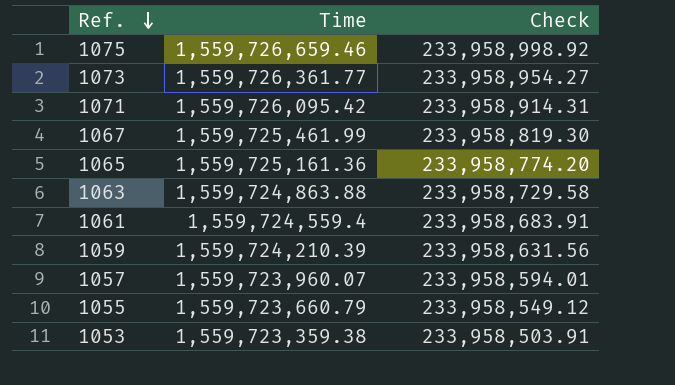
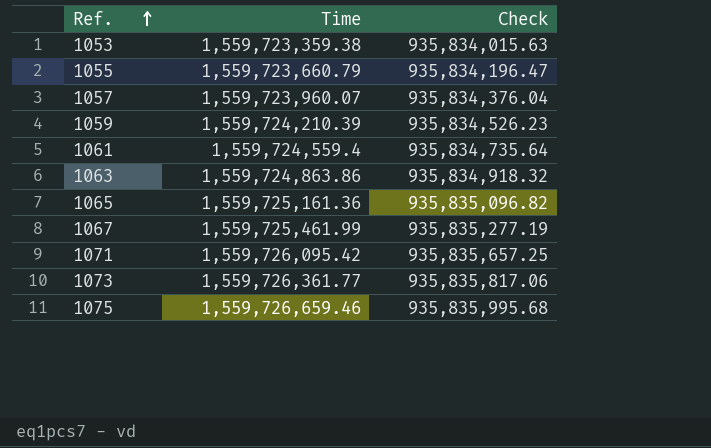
row order: Ref. descending -> Ref. ascending
column Check | formula: [Time] * 0.15 -> [Time] * 0.6
1063 | Time: 1,559,724,863.88 -> 1,559,724,863.86

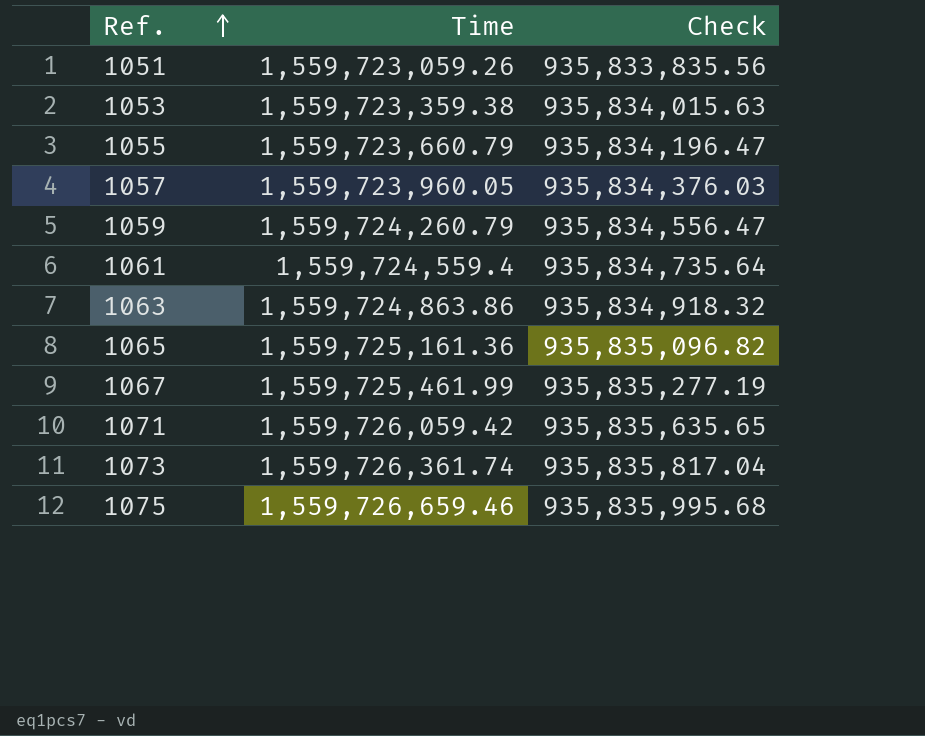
row 1051: none -> 1,559,723,059.26 | 935,833,835.56
1057 | Time: 1,559,723,960.07 -> 1,559,723,960.05
1057 | Check: 935,834,376.04 -> 935,834,376.03
1059 | Time: 1,559,724,210.39 -> 1,559,724,260.79
1059 | Check: 935,834,526.23 -> 935,834,556.47
1071 | Time: 1,559,726,095.42 -> 1,559,726,059.42
1071 | Check: 935,835,657.25 -> 935,835,635.65
1073 | Time: 1,559,726,361.77 -> 1,559,726,361.74
1073 | Check: 935,835,817.06 -> 935,835,817.04

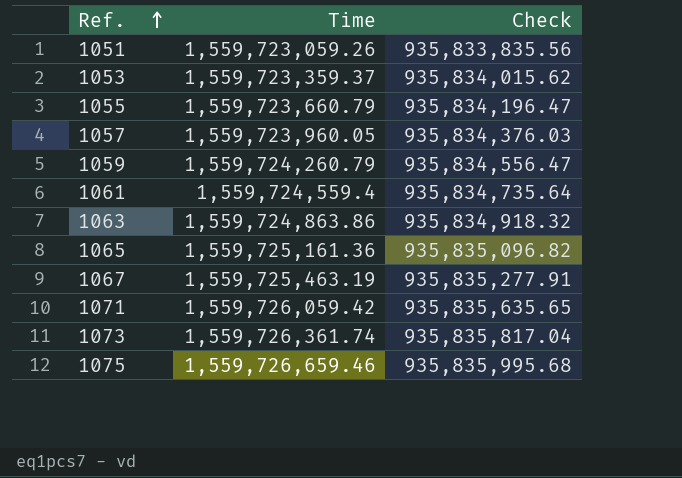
1053 | Time: 1,559,723,359.38 -> 1,559,723,359.37
1053 | Check: 935,834,015.63 -> 935,834,015.62
1067 | Time: 1,559,725,461.99 -> 1,559,725,463.19
1067 | Check: 935,835,277.19 -> 935,835,277.91

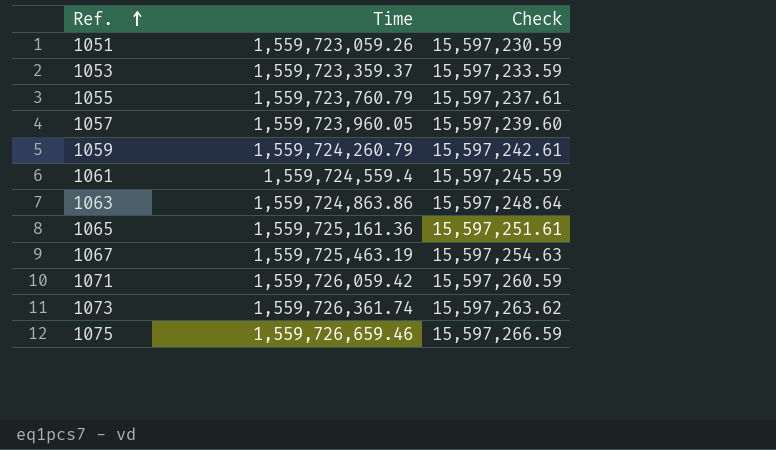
column Check | formula: [Time] * 0.6 -> [Time] * 0.01
1055 | Time: 1,559,723,660.79 -> 1,559,723,760.79

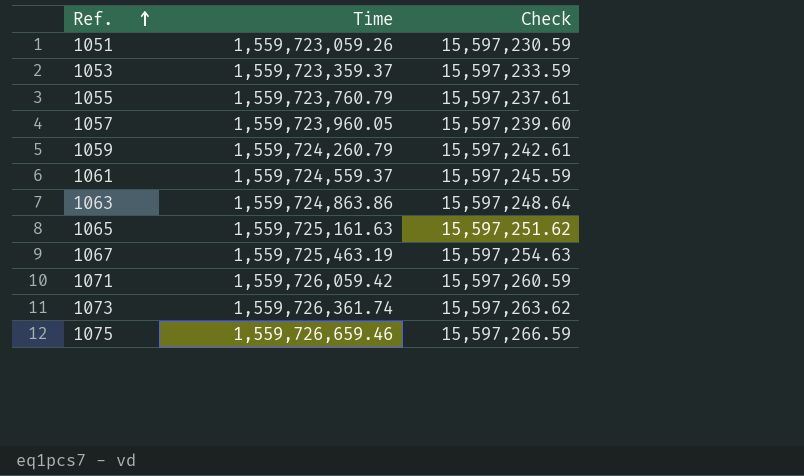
1061 | Time: 1,559,724,559.4 -> 1,559,724,559.37
1065 | Time: 1,559,725,161.36 -> 1,559,725,161.63
1065 | Check: 15,597,251.61 -> 15,597,251.62

